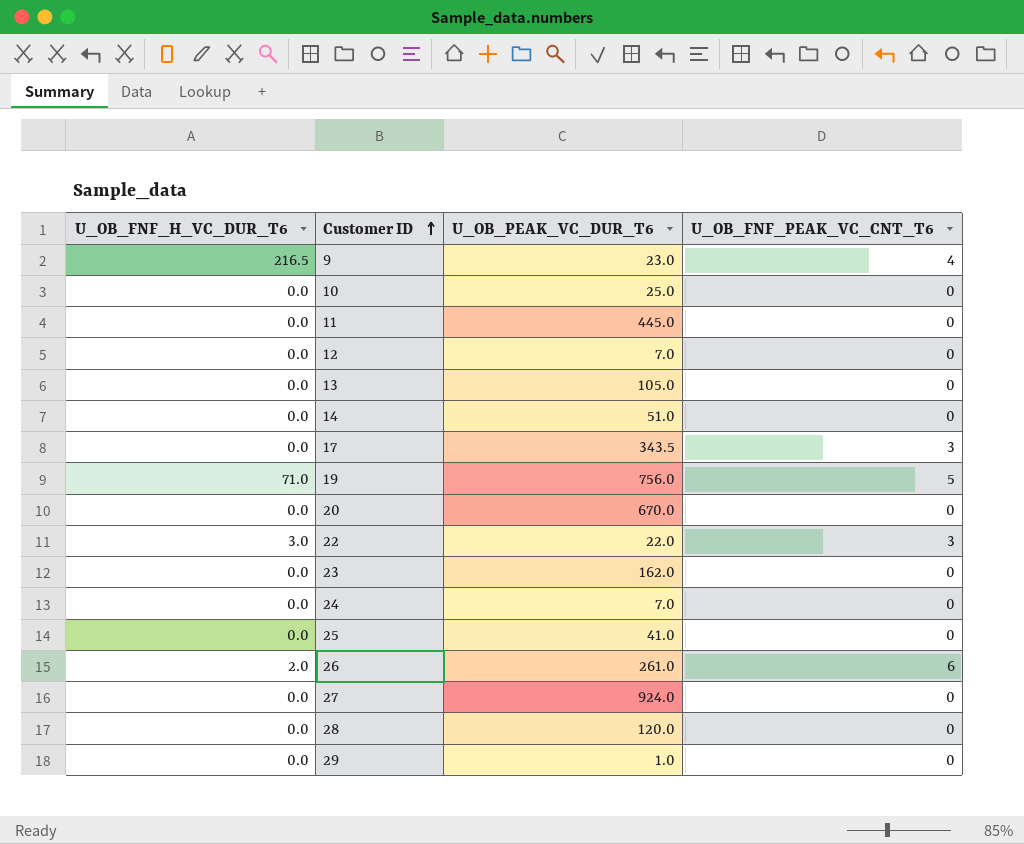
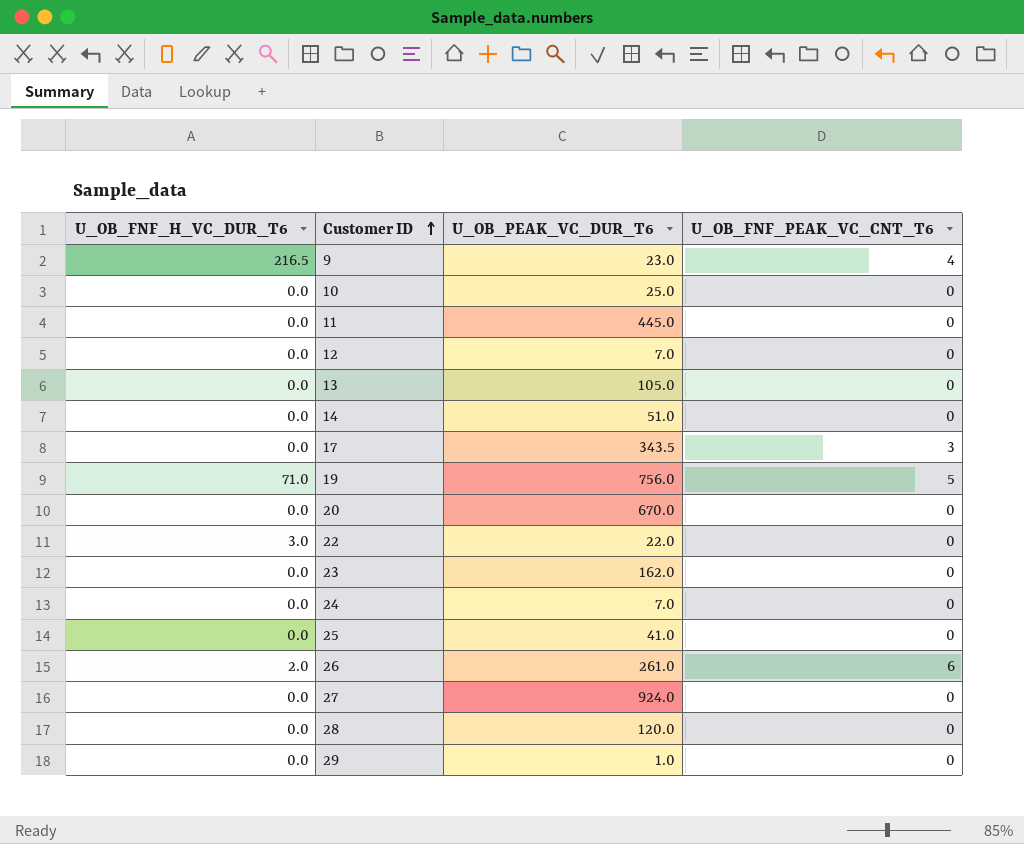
22 | U_OB_FNF_PEAK_VC_CNT_T6: 3 -> 0

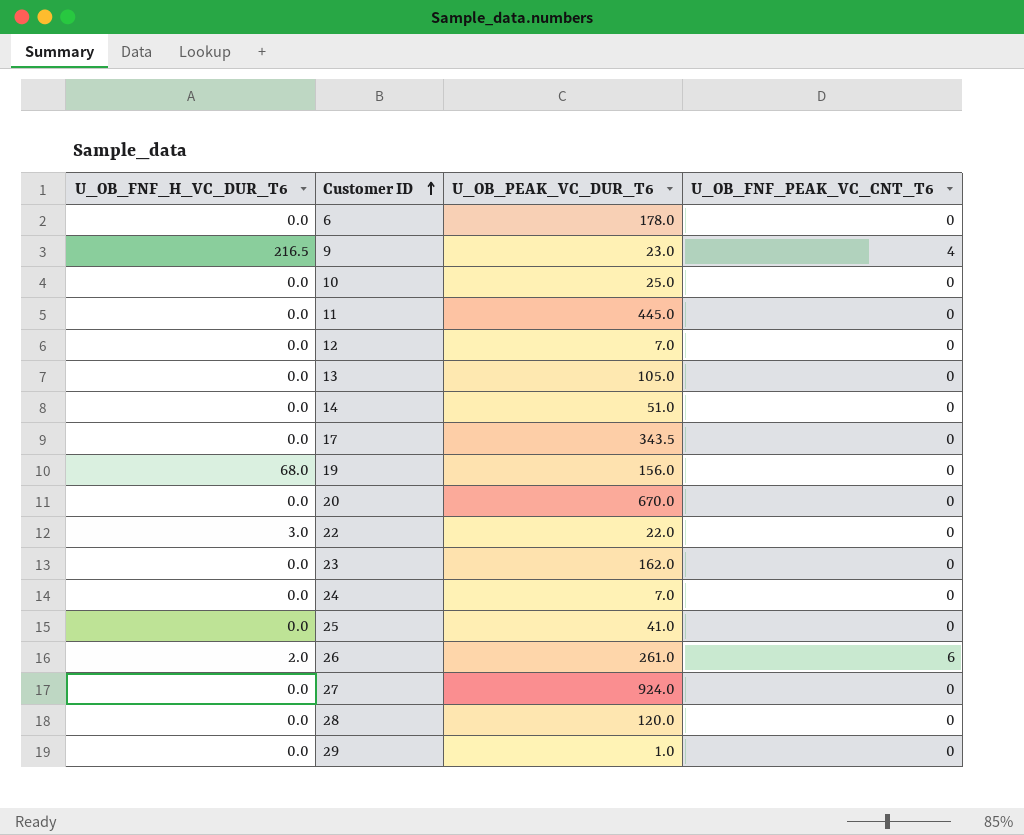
row 6: none -> 0.0 | 178.0 | 0
17 | U_OB_FNF_PEAK_VC_CNT_T6: 3 -> 0
19 | U_OB_FNF_H_VC_DUR_T6: 71.0 -> 68.0
19 | U_OB_PEAK_VC_DUR_T6: 756.0 -> 156.0
19 | U_OB_FNF_PEAK_VC_CNT_T6: 5 -> 0

